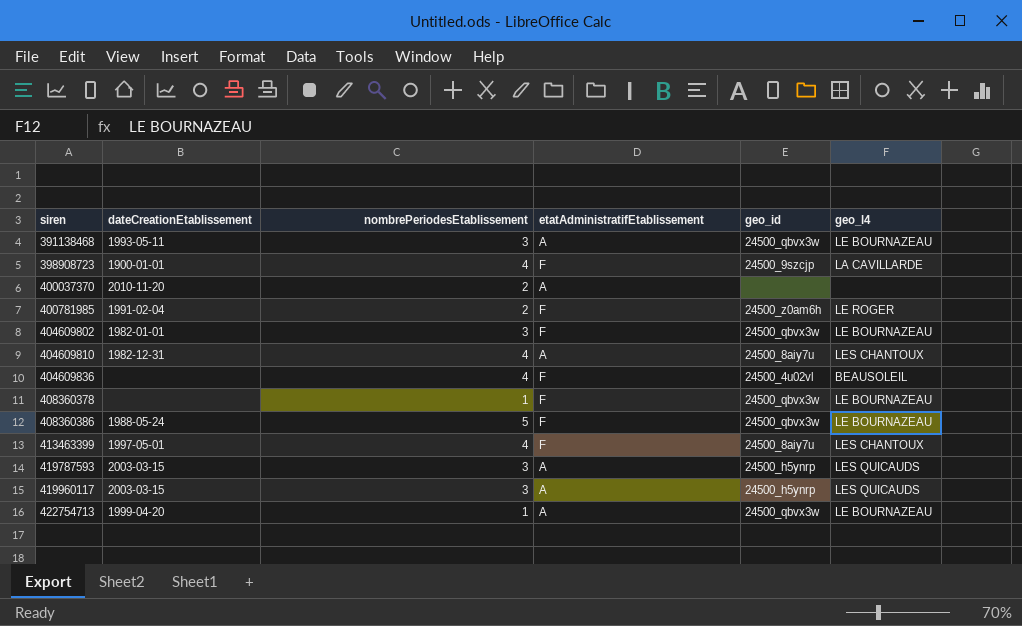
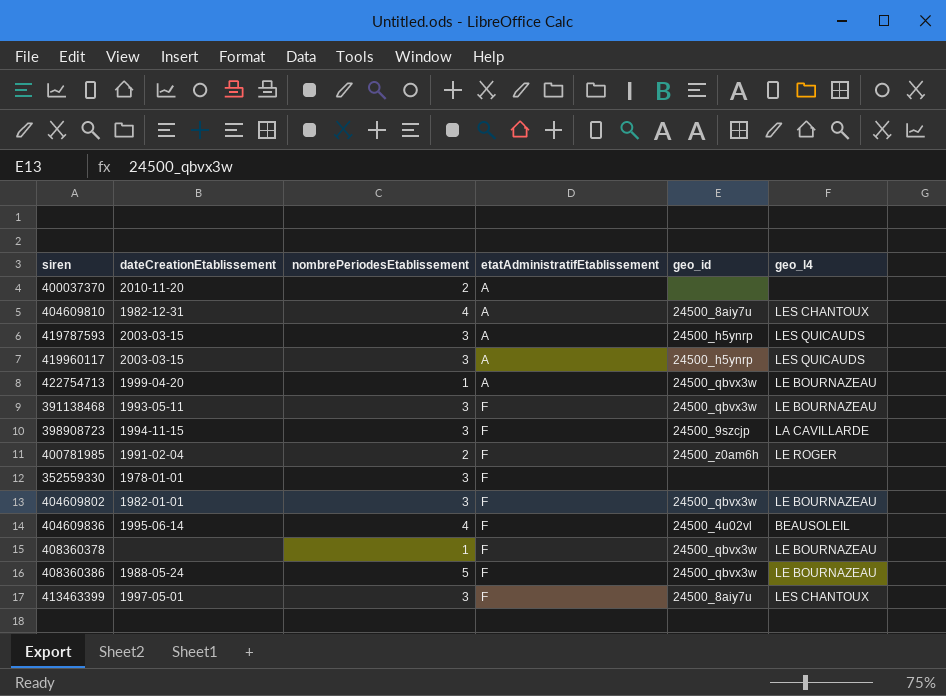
row order: siren ascending -> etatAdministratifEtablissement ascending
391138468 | etatAdministratifEtablissement: A -> F
398908723 | dateCreationEtablissement: 1900-01-01 -> 1994-11-15
398908723 | nombrePeriodesEtablissement: 4 -> 3
row 352559330: none -> 1978-01-01 | 3 | F | none | none
404609836 | dateCreationEtablissement: none -> 1995-06-14
413463399 | nombrePeriodesEtablissement: 4 -> 3

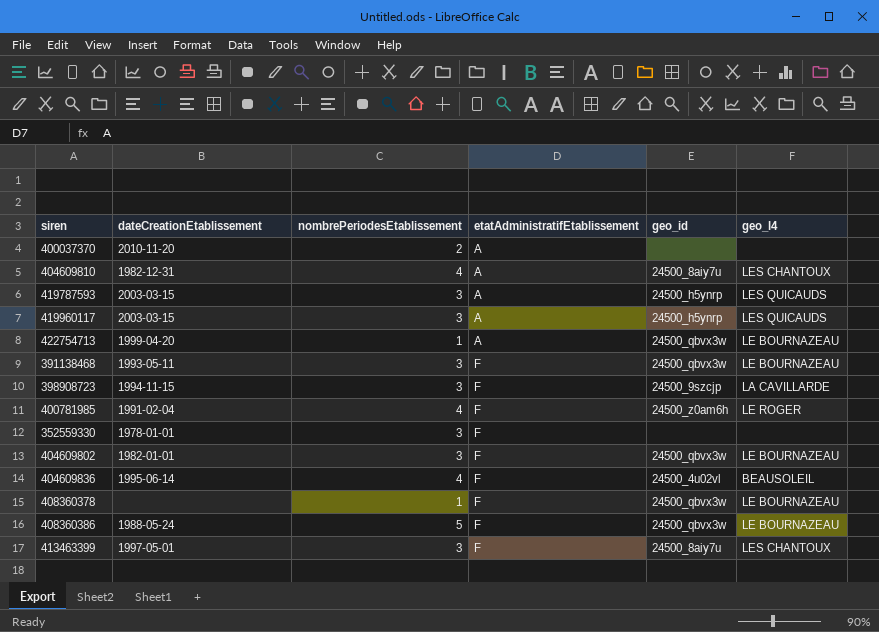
400781985 | nombrePeriodesEtablissement: 2 -> 4

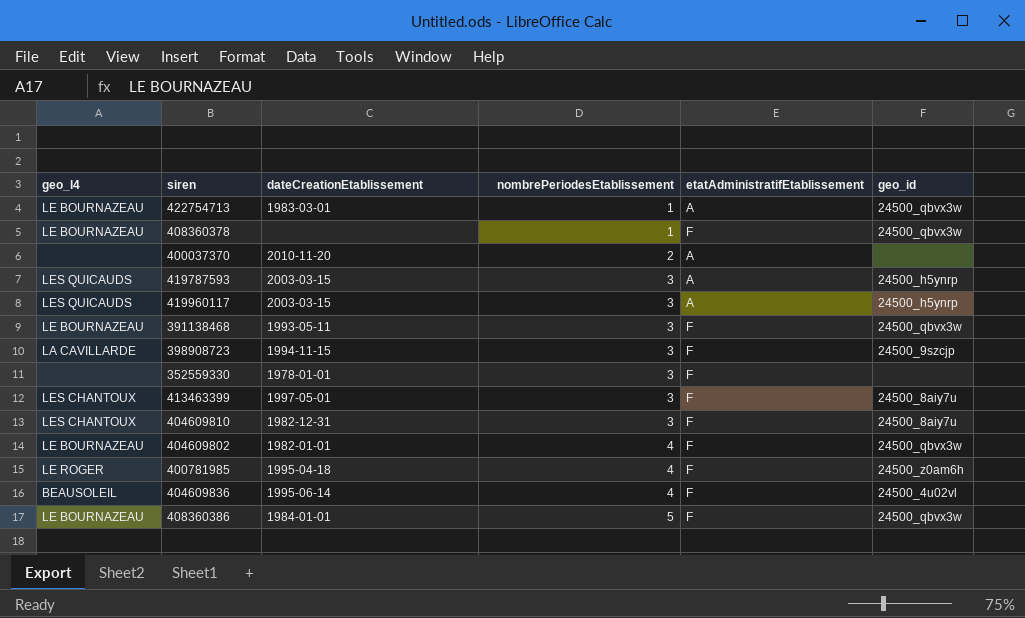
row order: etatAdministratifEtablissement ascending -> nombrePeriodesEtablissement ascending
column geo_l4 | position: 6 -> 1
422754713 | dateCreationEtablissement: 1999-04-20 -> 1983-03-01
404609810 | nombrePeriodesEtablissement: 4 -> 3
404609810 | etatAdministratifEtablissement: A -> F
404609802 | nombrePeriodesEtablissement: 3 -> 4
400781985 | dateCreationEtablissement: 1991-02-04 -> 1995-04-18
408360386 | dateCreationEtablissement: 1988-05-24 -> 1984-01-01

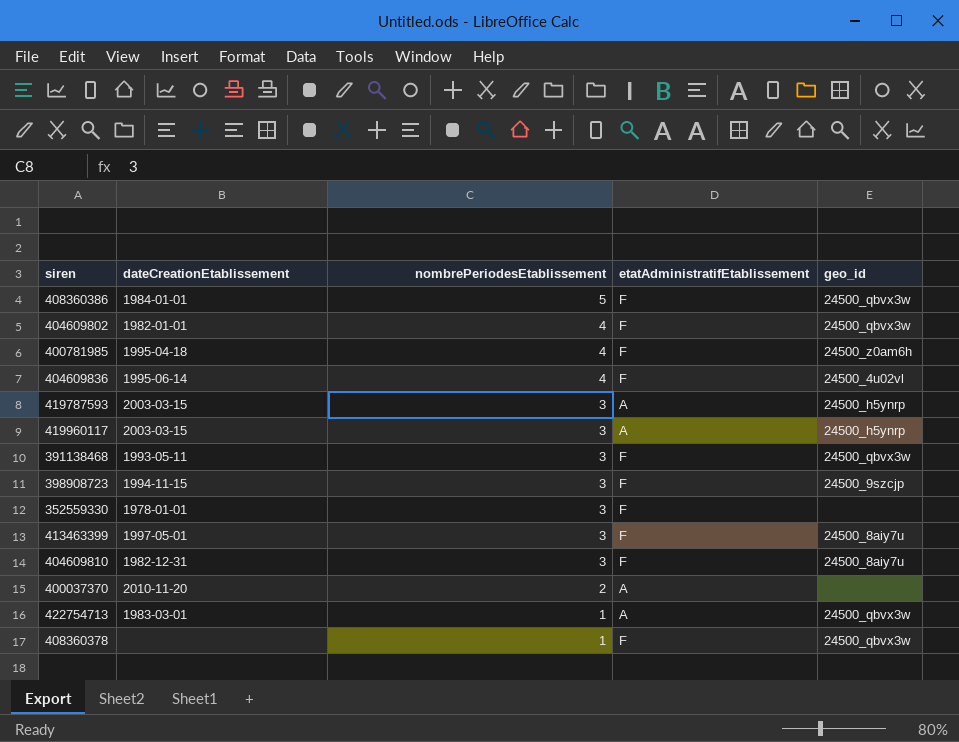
row order: nombrePeriodesEtablissement ascending -> nombrePeriodesEtablissement descending
column geo_l4 | position: 1 -> none

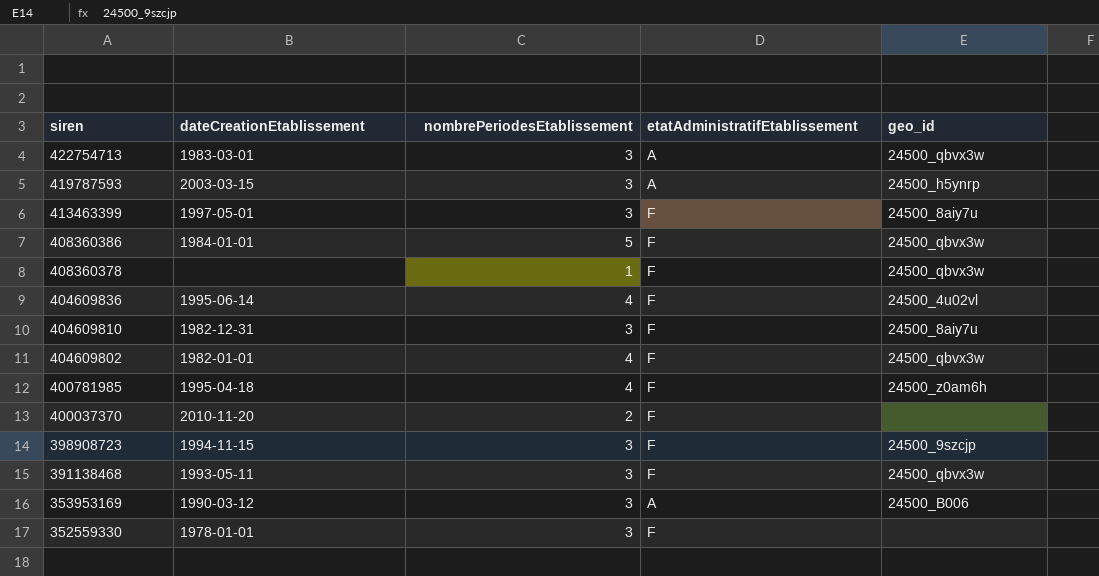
row order: nombrePeriodesEtablissement descending -> siren descending
row 419960117: 2003-03-15 | 3 | A | 24500_h5ynrp -> none
422754713 | nombrePeriodesEtablissement: 1 -> 3
400037370 | etatAdministratifEtablissement: A -> F
row 353953169: none -> 1990-03-12 | 3 | A | 24500_B006

